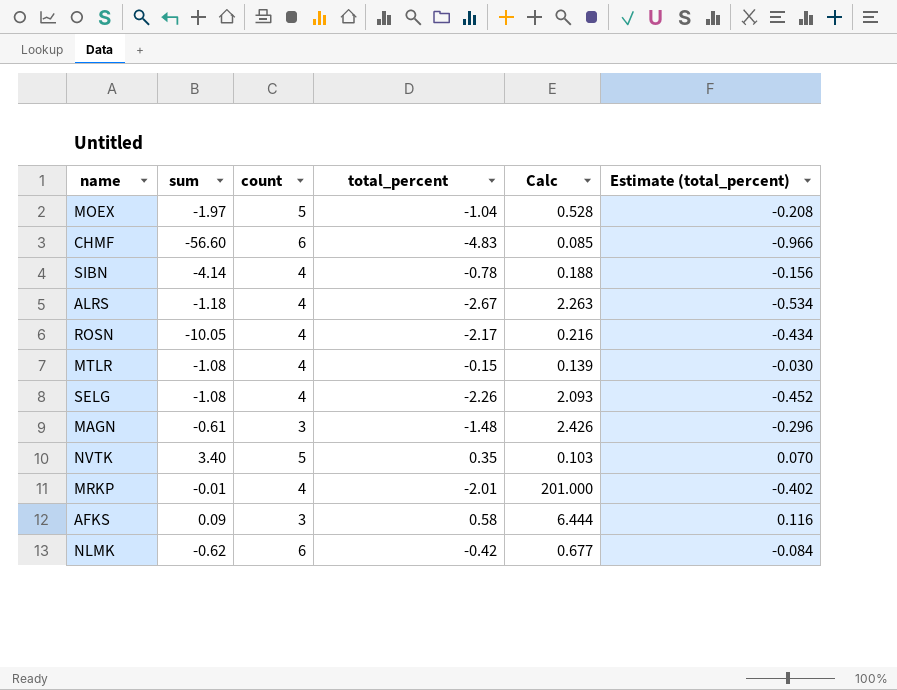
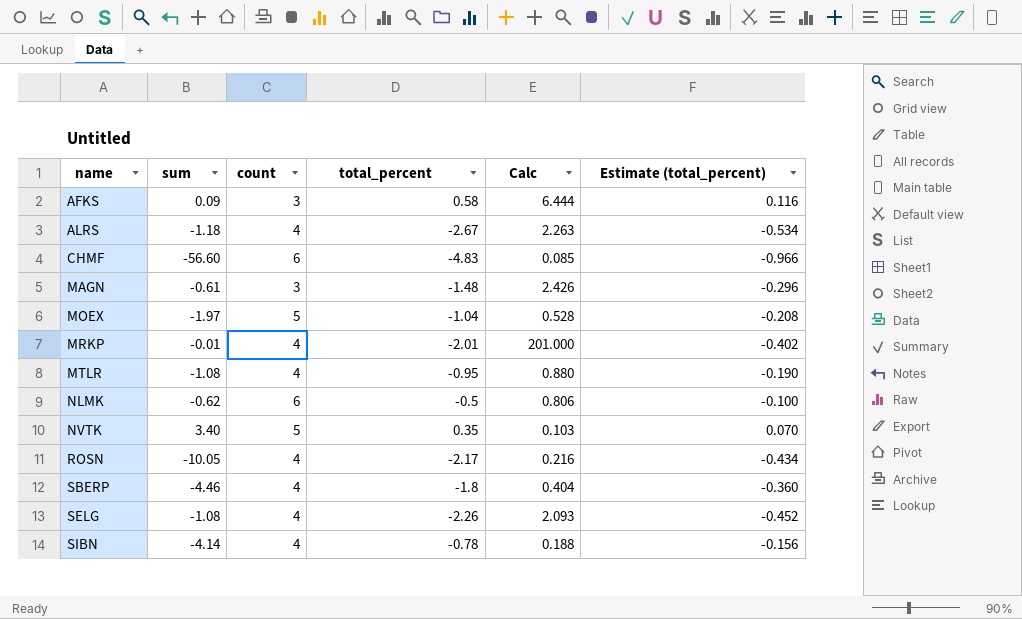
row order: none -> name ascending
MTLR | total_percent: -0.15 -> -0.95
MTLR | Calc: 0.139 -> 0.880
MTLR | Estimate (total_percent): -0.030 -> -0.190
NLMK | total_percent: -0.42 -> -0.5
NLMK | Calc: 0.677 -> 0.806
NLMK | Estimate (total_percent): -0.084 -> -0.100
row SBERP: none -> -4.46 | 4 | -1.8 | 0.404 | -0.360

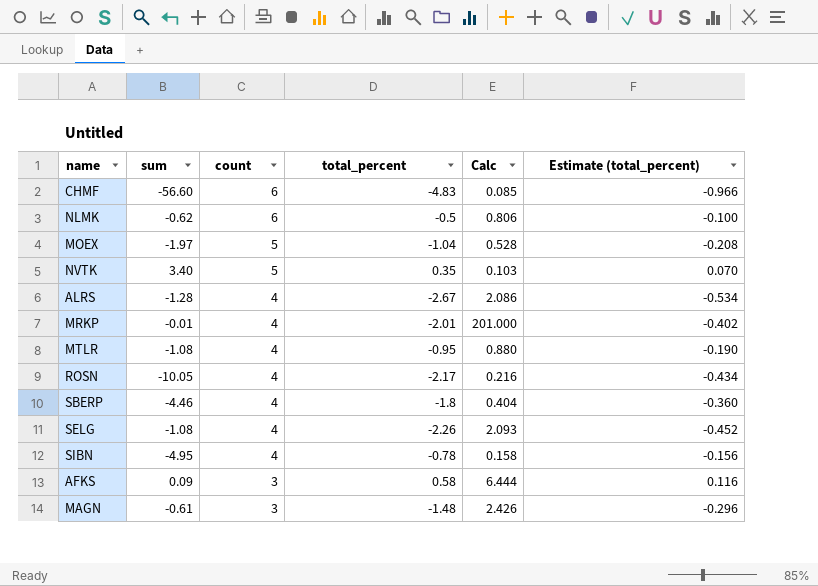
row order: name ascending -> count descending
ALRS | sum: -1.18 -> -1.28
ALRS | Calc: 2.263 -> 2.086
SIBN | sum: -4.14 -> -4.95
SIBN | Calc: 0.188 -> 0.158

